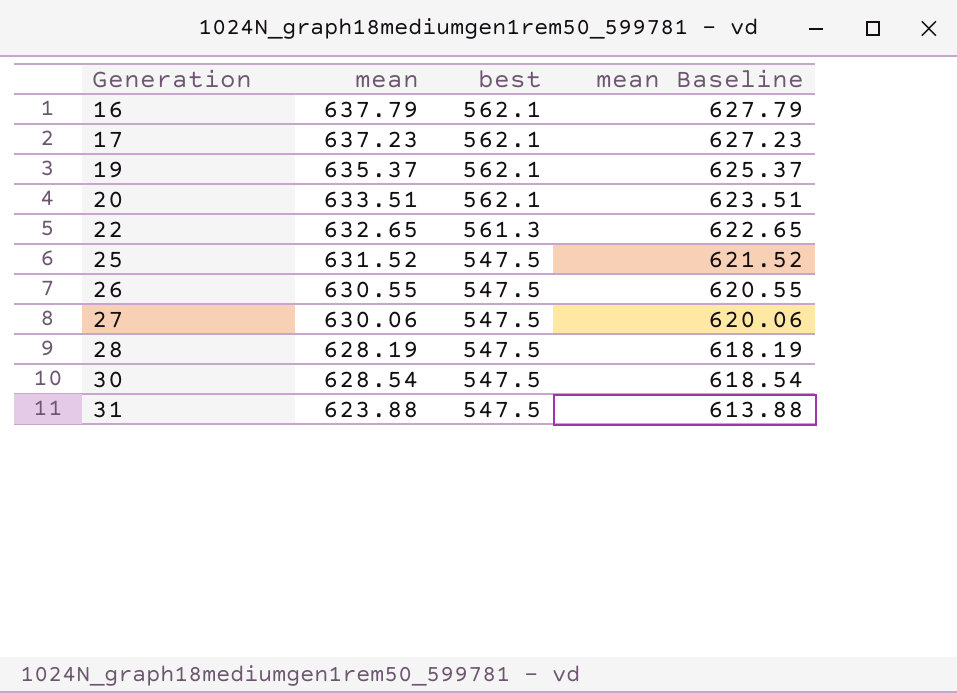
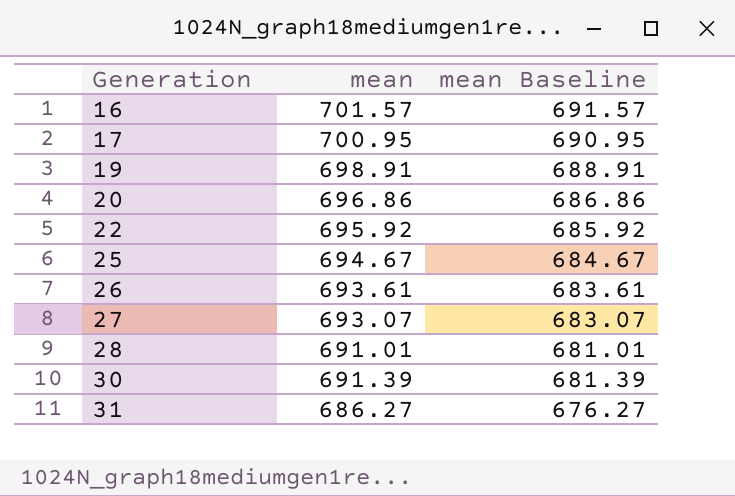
column best | position: 3 -> none
16 | mean: 637.79 -> 701.57
16 | mean Baseline: 627.79 -> 691.57
17 | mean: 637.23 -> 700.95
17 | mean Baseline: 627.23 -> 690.95
19 | mean: 635.37 -> 698.91
19 | mean Baseline: 625.37 -> 688.91
20 | mean: 633.51 -> 696.86
20 | mean Baseline: 623.51 -> 686.86
22 | mean: 632.65 -> 695.92
22 | mean Baseline: 622.65 -> 685.92
25 | mean: 631.52 -> 694.67
25 | mean Baseline: 621.52 -> 684.67
26 | mean: 630.55 -> 693.61
26 | mean Baseline: 620.55 -> 683.61
27 | mean: 630.06 -> 693.07
27 | mean Baseline: 620.06 -> 683.07
28 | mean: 628.19 -> 691.01
28 | mean Baseline: 618.19 -> 681.01
30 | mean: 628.54 -> 691.39
30 | mean Baseline: 618.54 -> 681.39
31 | mean: 623.88 -> 686.27
31 | mean Baseline: 613.88 -> 676.27

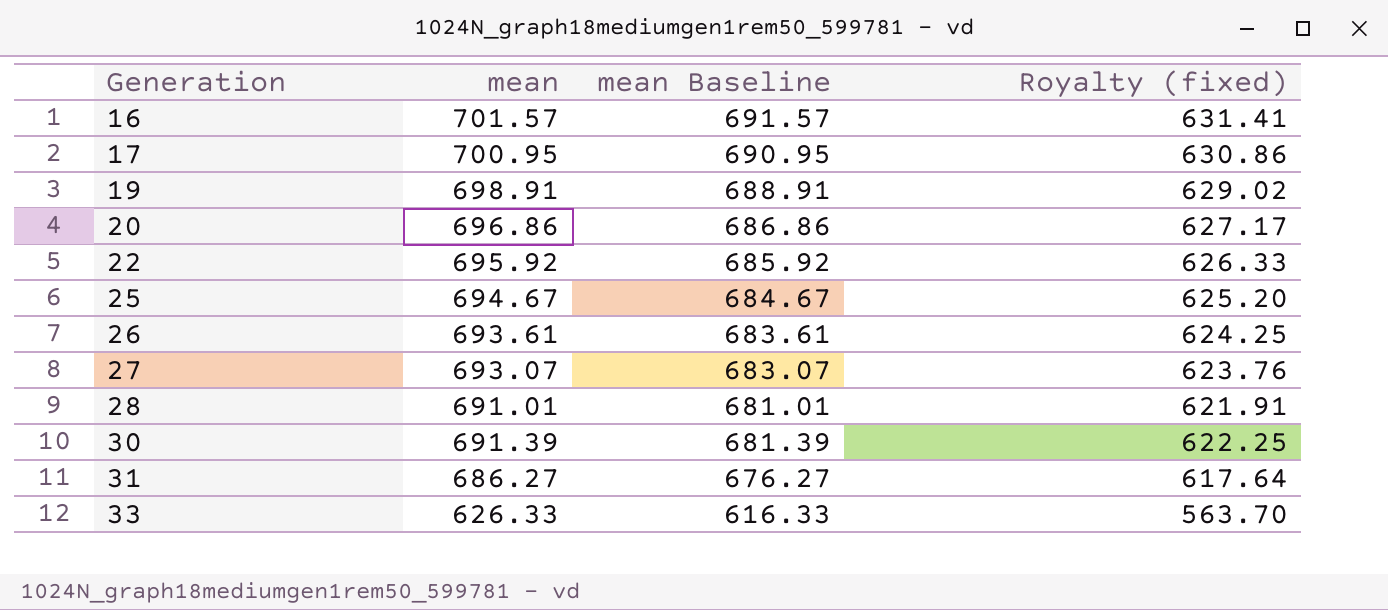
column Royalty (fixed) | formula: none -> [mean] * 0.9
row 33: none -> 626.33 | 616.33 | 563.70

